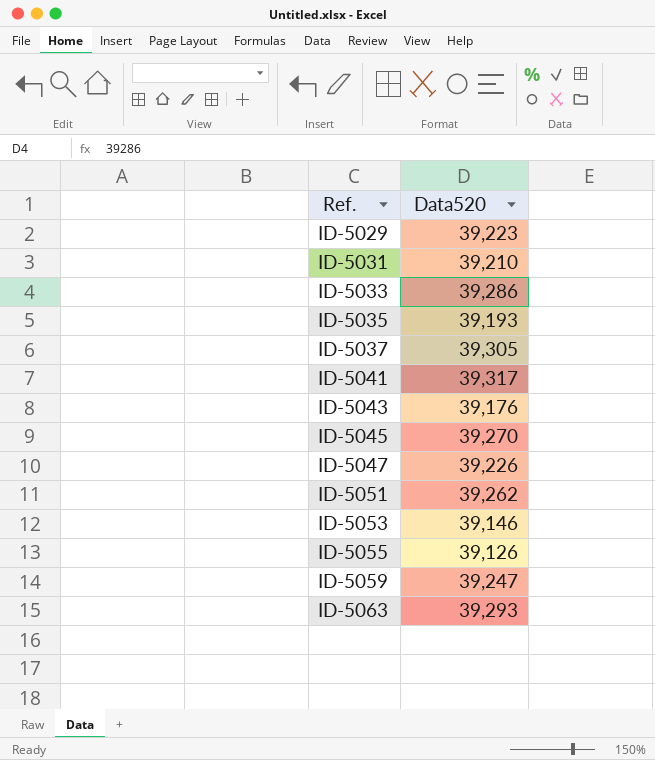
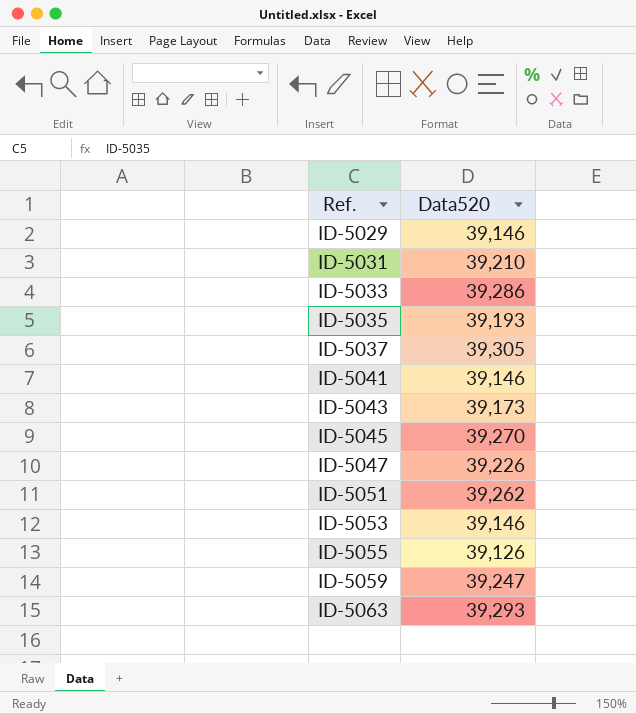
ID-5029 | Data520: 39,223 -> 39,146
ID-5041 | Data520: 39,317 -> 39,146
ID-5043 | Data520: 39,176 -> 39,173

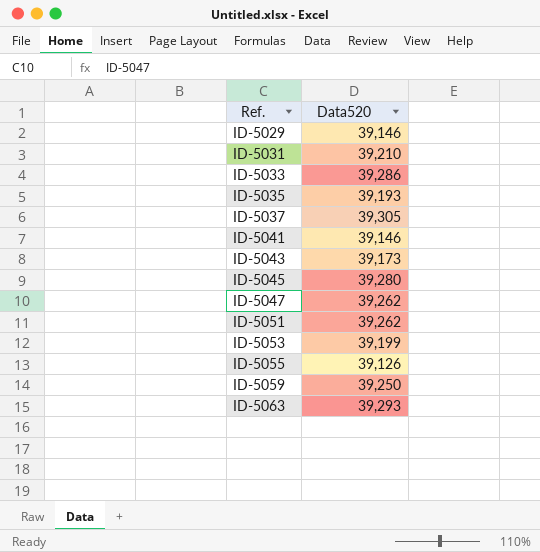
ID-5045 | Data520: 39,270 -> 39,280
ID-5047 | Data520: 39,226 -> 39,262
ID-5053 | Data520: 39,146 -> 39,199
ID-5059 | Data520: 39,247 -> 39,250

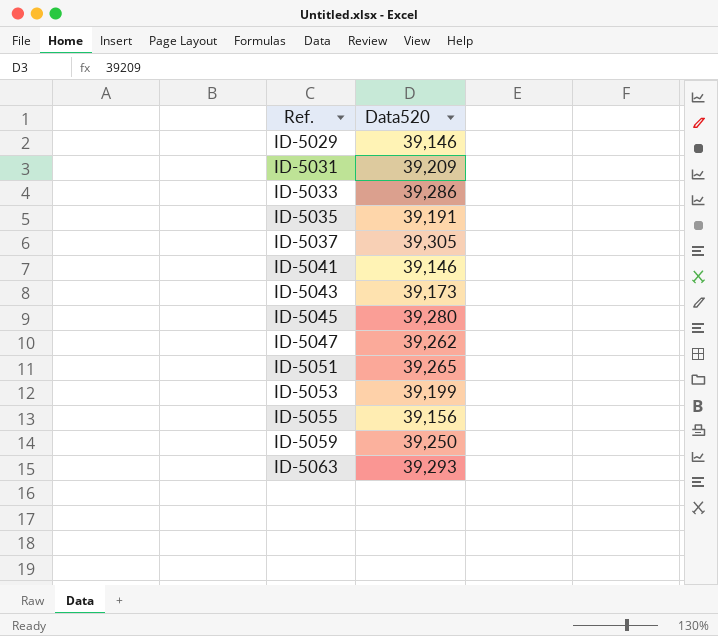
ID-5031 | Data520: 39,210 -> 39,209
ID-5035 | Data520: 39,193 -> 39,191
ID-5051 | Data520: 39,262 -> 39,265
ID-5055 | Data520: 39,126 -> 39,156

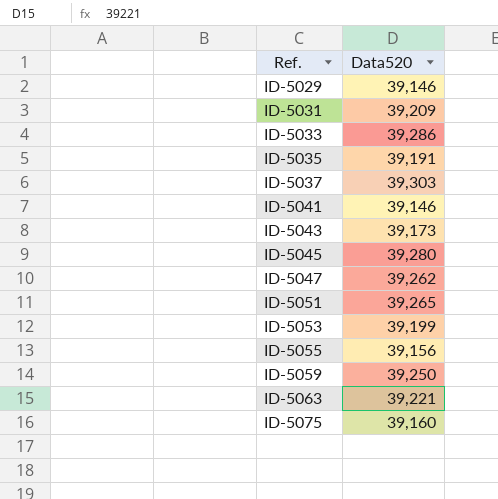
ID-5037 | Data520: 39,305 -> 39,303
ID-5063 | Data520: 39,293 -> 39,221
row ID-5075: none -> 39,160

